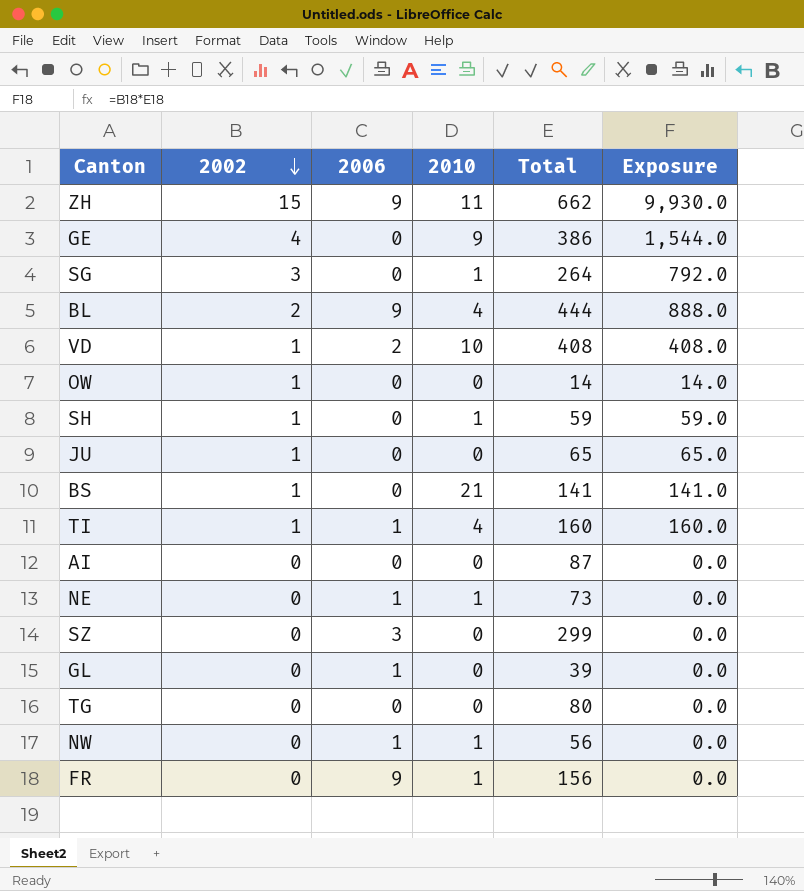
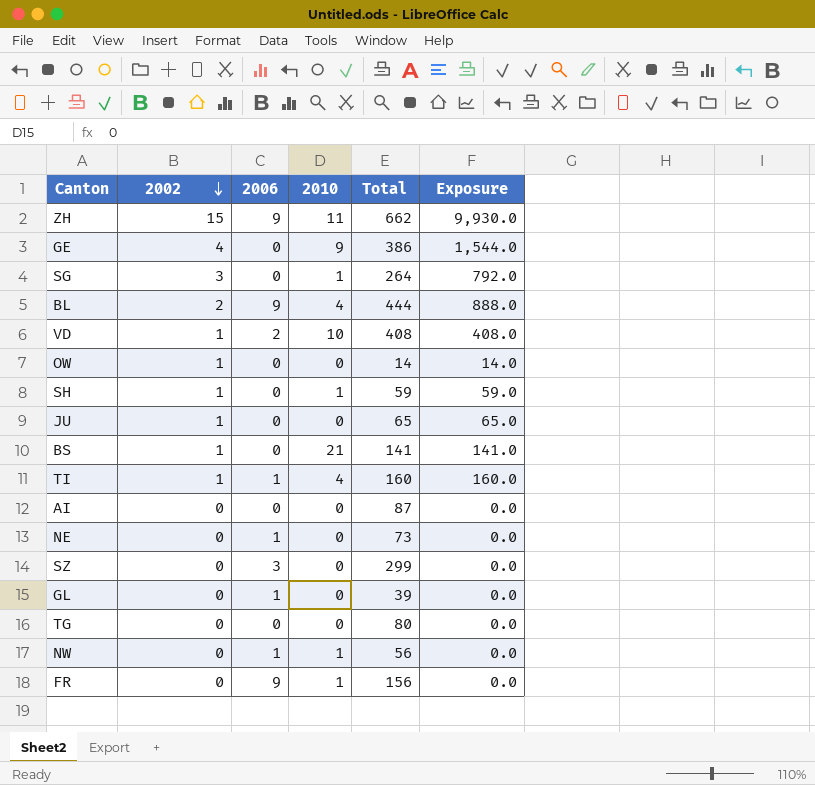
NE | 2010: 1 -> 0

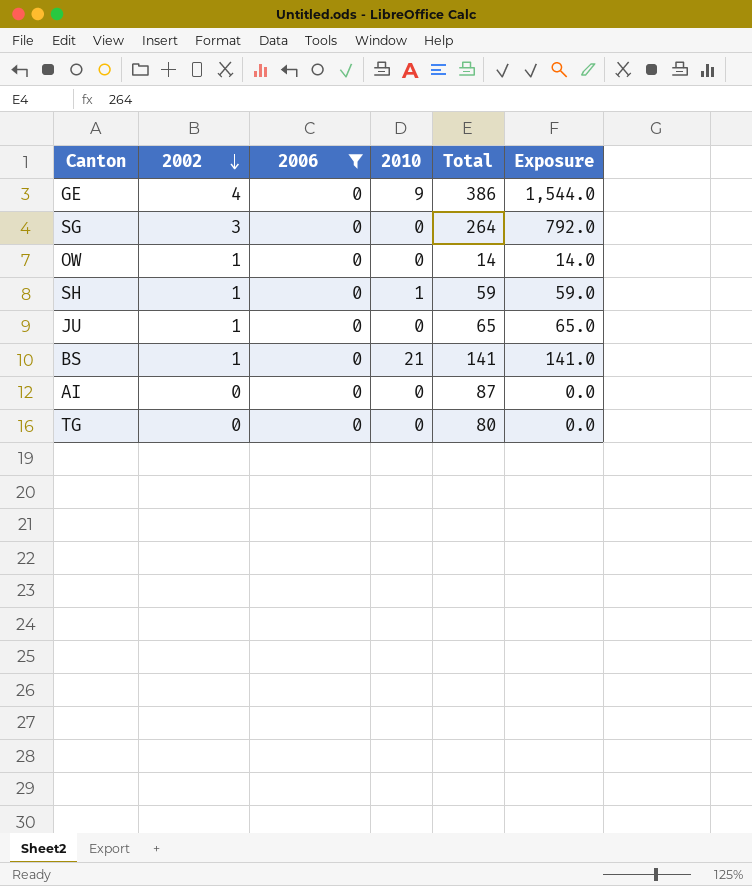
filter: none -> 2006 = 0
SG | 2010: 1 -> 0

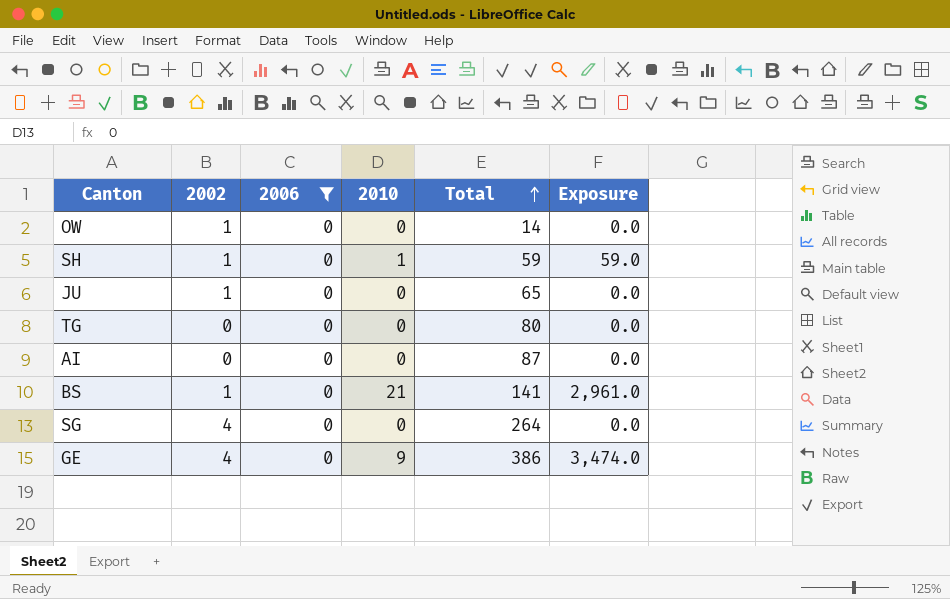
row order: 2002 descending -> Total ascending
column Exposure | formula: [2002] * [Total] -> [2010] * [Total]
SG | 2002: 3 -> 4

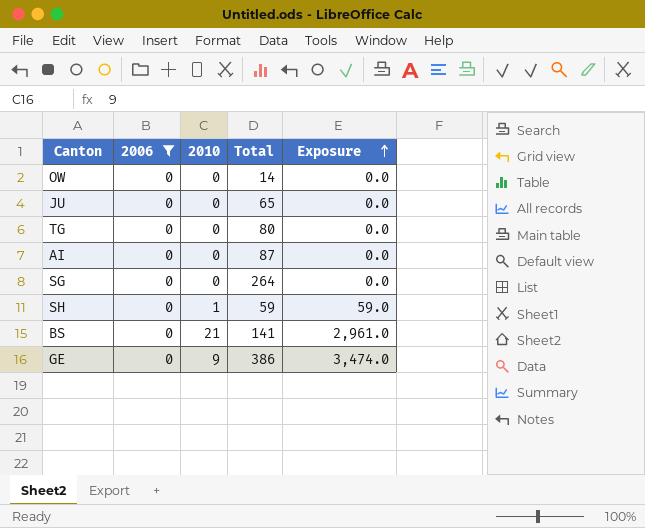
row order: Total ascending -> Exposure ascending
column 2002 | position: 2 -> none

